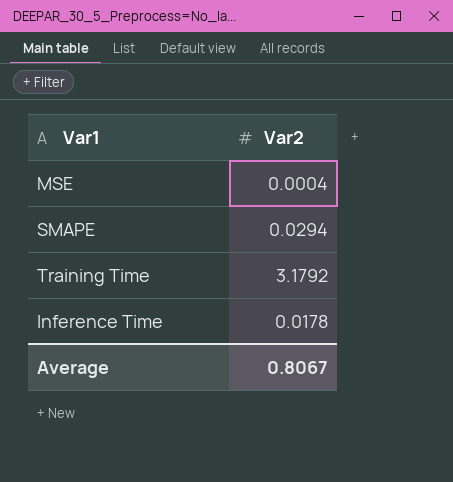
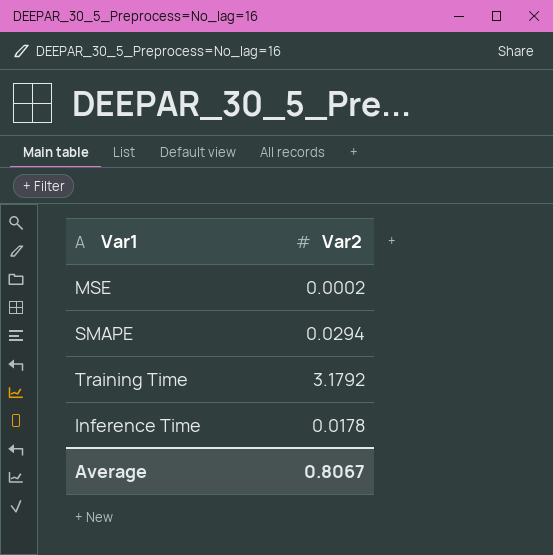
MSE | Var2: 0.0004 -> 0.0002

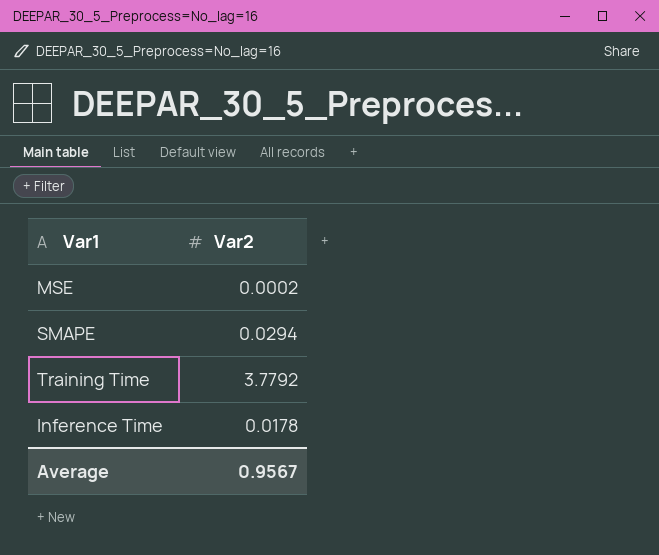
Training Time | Var2: 3.1792 -> 3.7792
Average | Var2: 0.8067 -> 0.9567

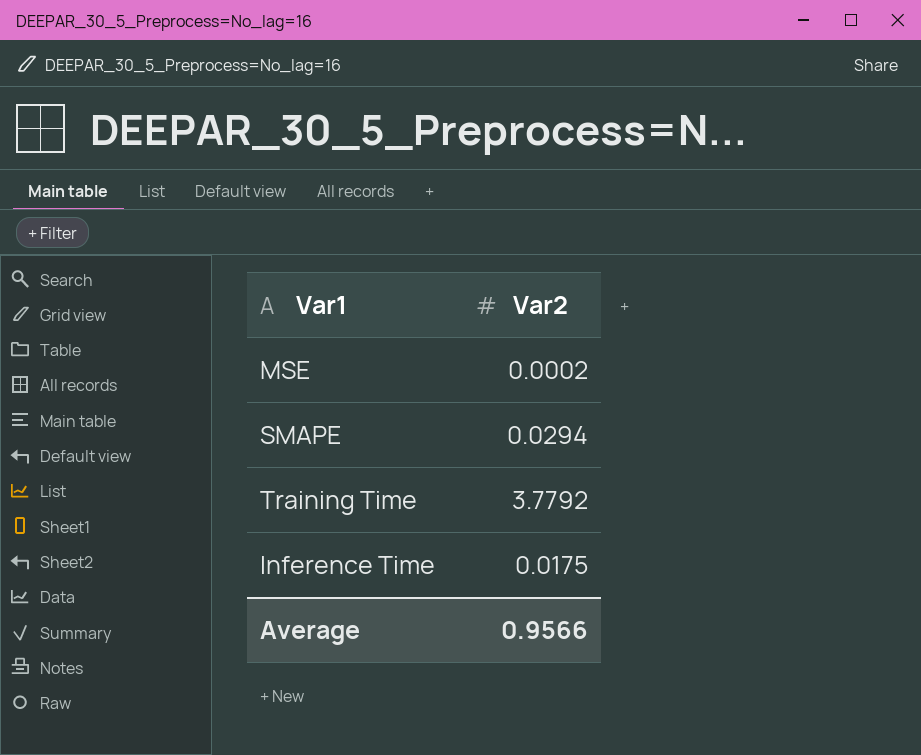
Inference Time | Var2: 0.0178 -> 0.0175
Average | Var2: 0.9567 -> 0.9566

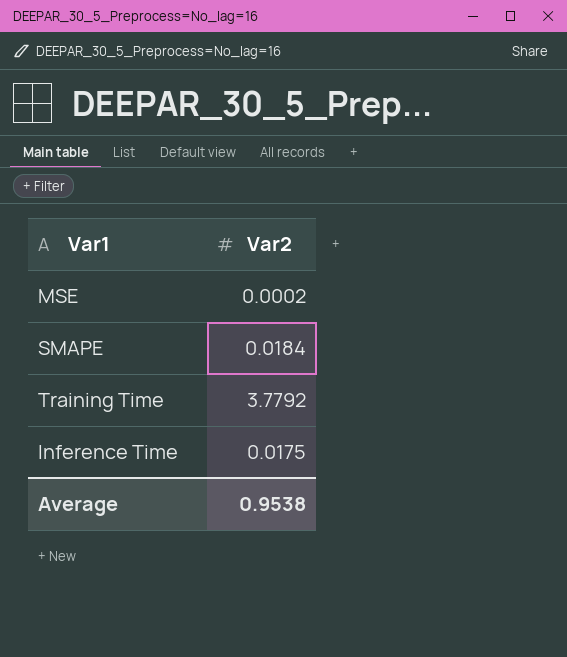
SMAPE | Var2: 0.0294 -> 0.0184
Average | Var2: 0.9566 -> 0.9538

